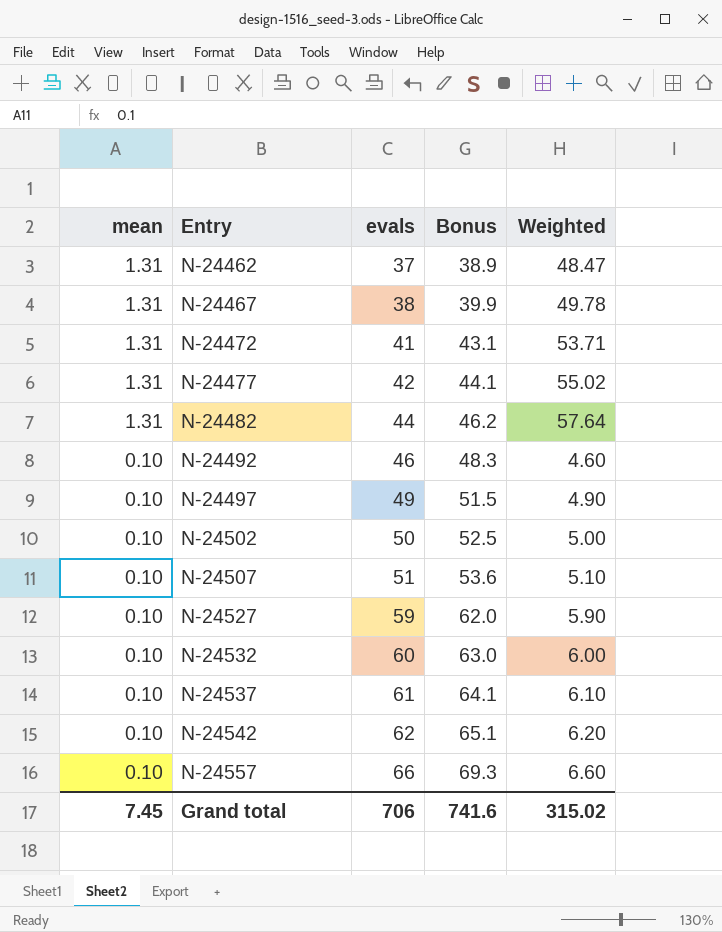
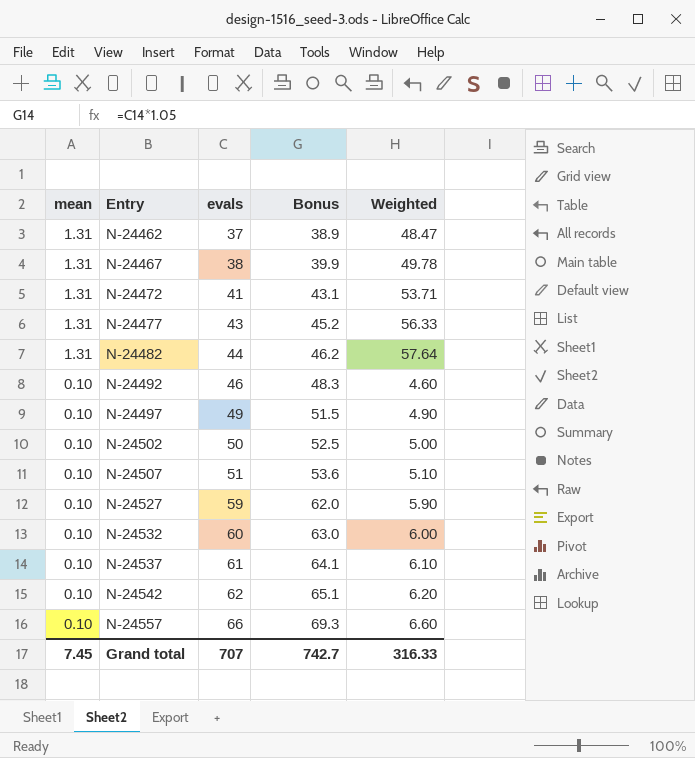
N-24477 | evals: 42 -> 43
N-24477 | Bonus: 44.1 -> 45.2
N-24477 | Weighted: 55.02 -> 56.33
Grand total | evals: 706 -> 707
Grand total | Bonus: 741.6 -> 742.7
Grand total | Weighted: 315.02 -> 316.33

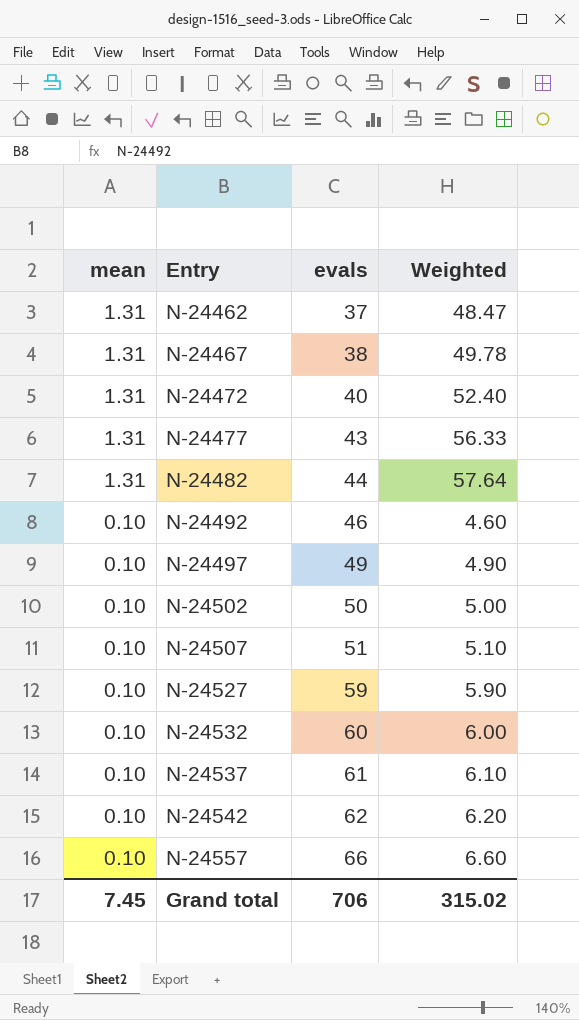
column Bonus | formula: [evals] * 1.05 -> none
N-24472 | evals: 41 -> 40
N-24472 | Weighted: 53.71 -> 52.40
Grand total | evals: 707 -> 706
Grand total | Weighted: 316.33 -> 315.02

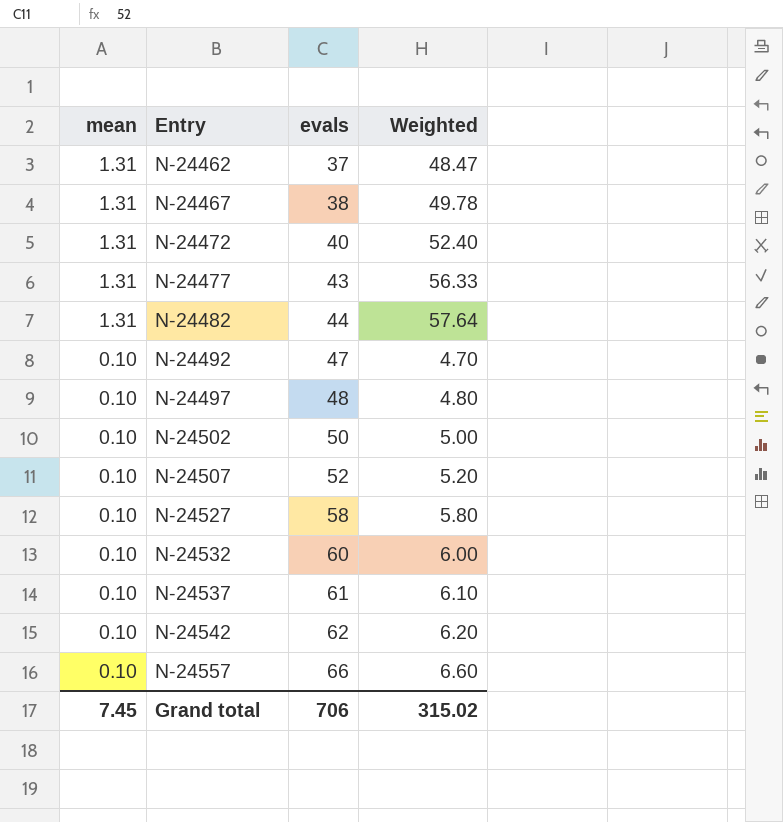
N-24492 | evals: 46 -> 47
N-24492 | Weighted: 4.60 -> 4.70
N-24497 | evals: 49 -> 48
N-24497 | Weighted: 4.90 -> 4.80
N-24507 | evals: 51 -> 52
N-24507 | Weighted: 5.10 -> 5.20
N-24527 | evals: 59 -> 58
N-24527 | Weighted: 5.90 -> 5.80

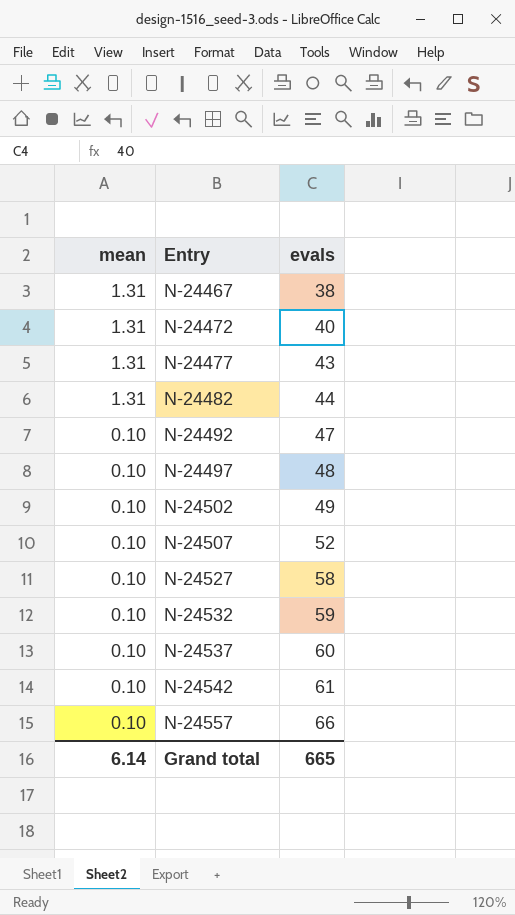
column Weighted | formula: [mean] * [evals] -> none
row N-24462: 1.31 | 37 | 48.47 -> none
N-24502 | evals: 50 -> 49
N-24532 | evals: 60 -> 59
N-24537 | evals: 61 -> 60
N-24542 | evals: 62 -> 61
Grand total | mean: 7.45 -> 6.14
Grand total | evals: 706 -> 665

